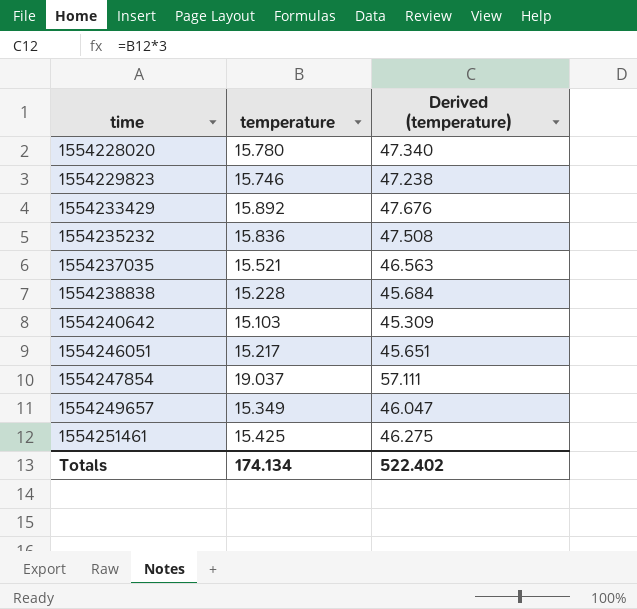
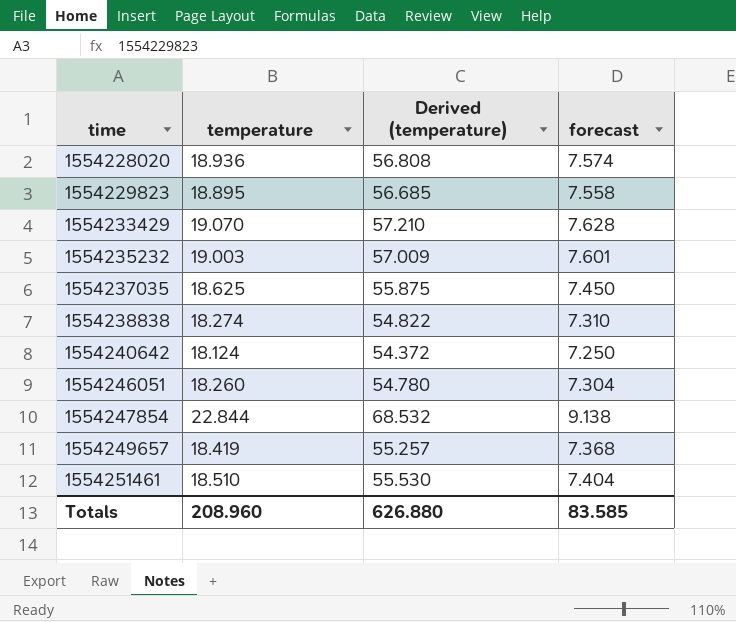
column forecast | formula: none -> [temperature] * 0.4
1554228020 | temperature: 15.780 -> 18.936
1554228020 | Derived (temperature): 47.340 -> 56.808
1554229823 | temperature: 15.746 -> 18.895
1554229823 | Derived (temperature): 47.238 -> 56.685
1554233429 | temperature: 15.892 -> 19.070
1554233429 | Derived (temperature): 47.676 -> 57.210
1554235232 | temperature: 15.836 -> 19.003
1554235232 | Derived (temperature): 47.508 -> 57.009
1554237035 | temperature: 15.521 -> 18.625
1554237035 | Derived (temperature): 46.563 -> 55.875
1554238838 | temperature: 15.228 -> 18.274
1554238838 | Derived (temperature): 45.684 -> 54.822
1554240642 | temperature: 15.103 -> 18.124
1554240642 | Derived (temperature): 45.309 -> 54.372
1554246051 | temperature: 15.217 -> 18.260
1554246051 | Derived (temperature): 45.651 -> 54.780
1554247854 | temperature: 19.037 -> 22.844
1554247854 | Derived (temperature): 57.111 -> 68.532
1554249657 | temperature: 15.349 -> 18.419
1554249657 | Derived (temperature): 46.047 -> 55.257
1554251461 | temperature: 15.425 -> 18.510
1554251461 | Derived (temperature): 46.275 -> 55.530
Totals | temperature: 174.134 -> 208.960
Totals | Derived (temperature): 522.402 -> 626.880

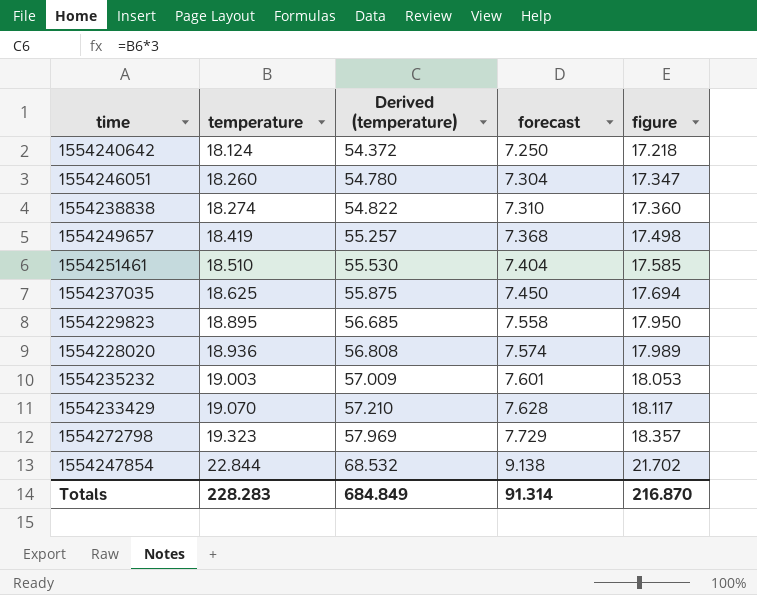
row order: time ascending -> temperature ascending
column figure | formula: none -> [temperature] * 0.95
row 1554272798: none -> 19.323 | 57.969 | 7.729 | 18.357
Totals | temperature: 208.960 -> 228.283
Totals | Derived (temperature): 626.880 -> 684.849
Totals | forecast: 83.585 -> 91.314

